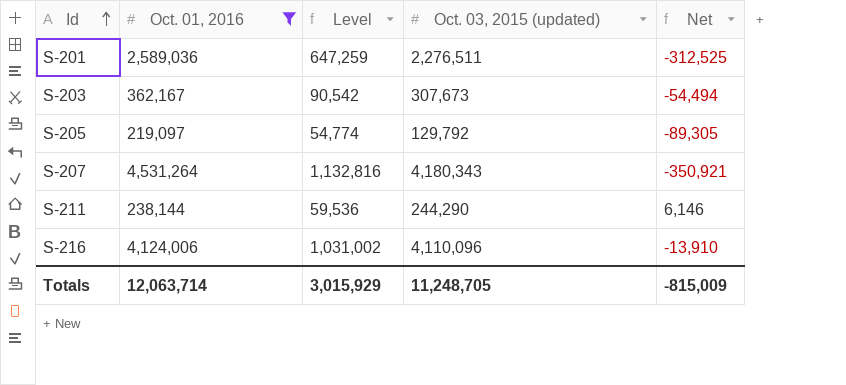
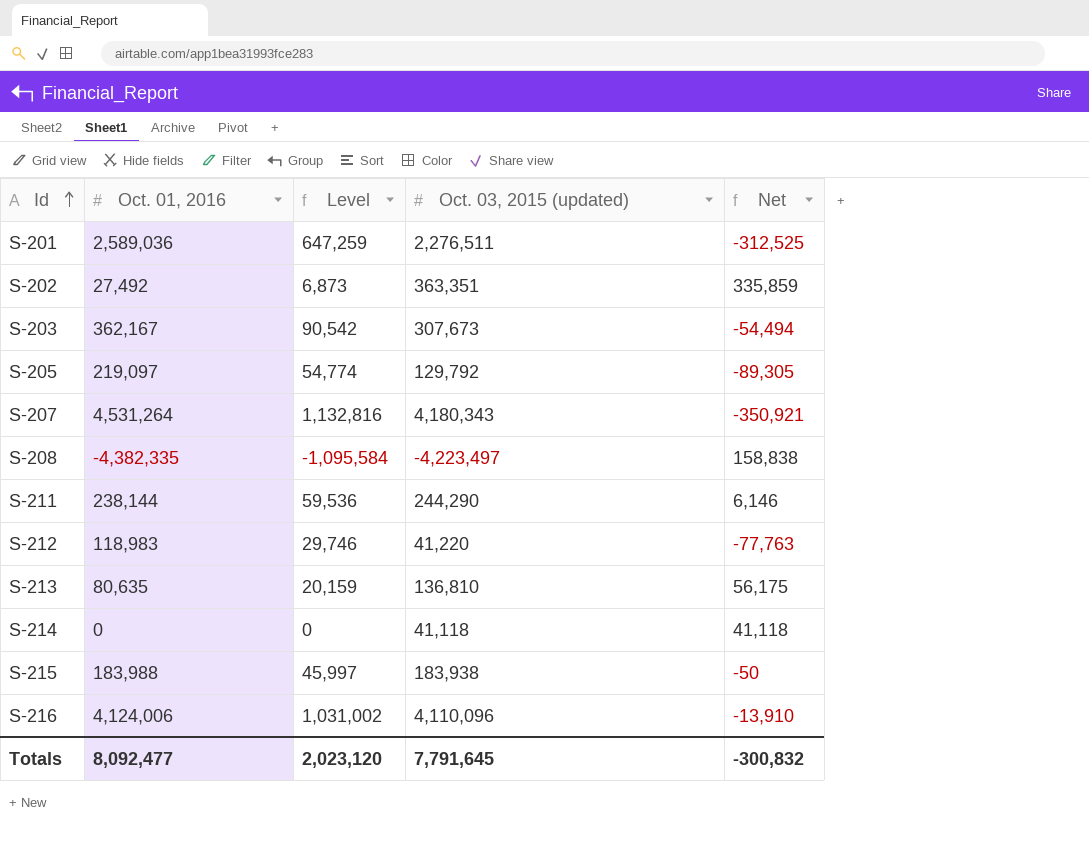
filter: Oct. 01, 2016 >= 219,097 -> none
Totals | Oct. 01, 2016: 12,063,714 -> 8,092,477
Totals | Level: 3,015,929 -> 2,023,120
Totals | Oct. 03, 2015 (updated): 11,248,705 -> 7,791,645
Totals | Net: -815,009 -> -300,832

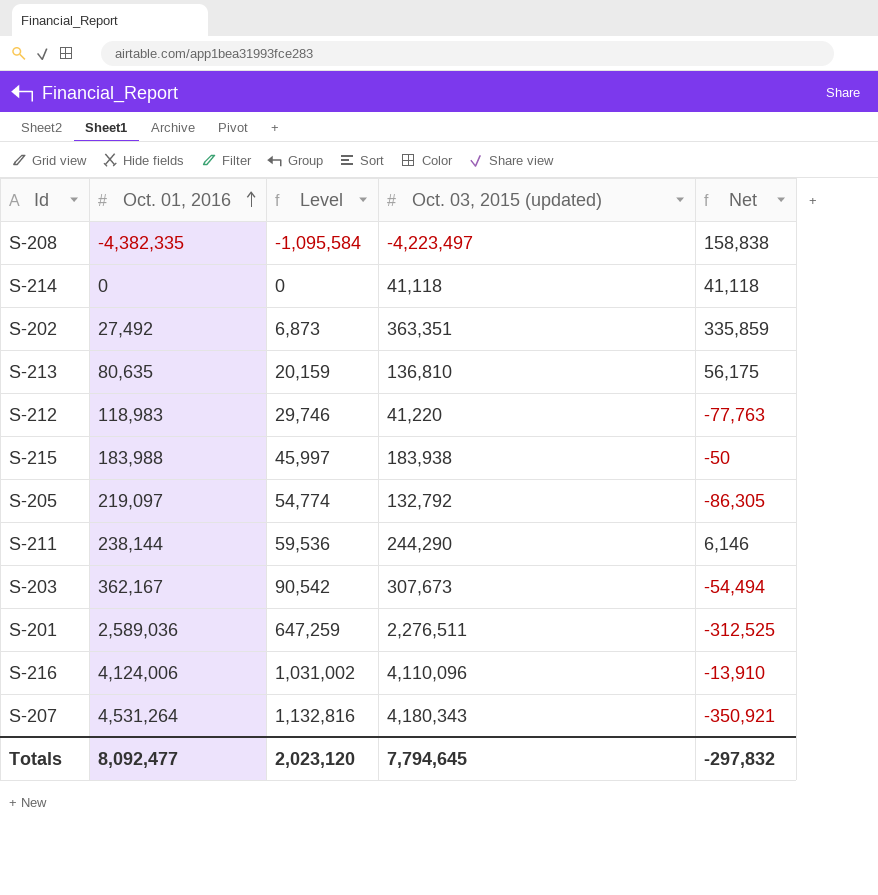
row order: Id ascending -> Oct. 01, 2016 ascending
S-205 | Oct. 03, 2015 (updated): 129,792 -> 132,792
S-205 | Net: -89,305 -> -86,305
Totals | Oct. 03, 2015 (updated): 7,791,645 -> 7,794,645
Totals | Net: -300,832 -> -297,832

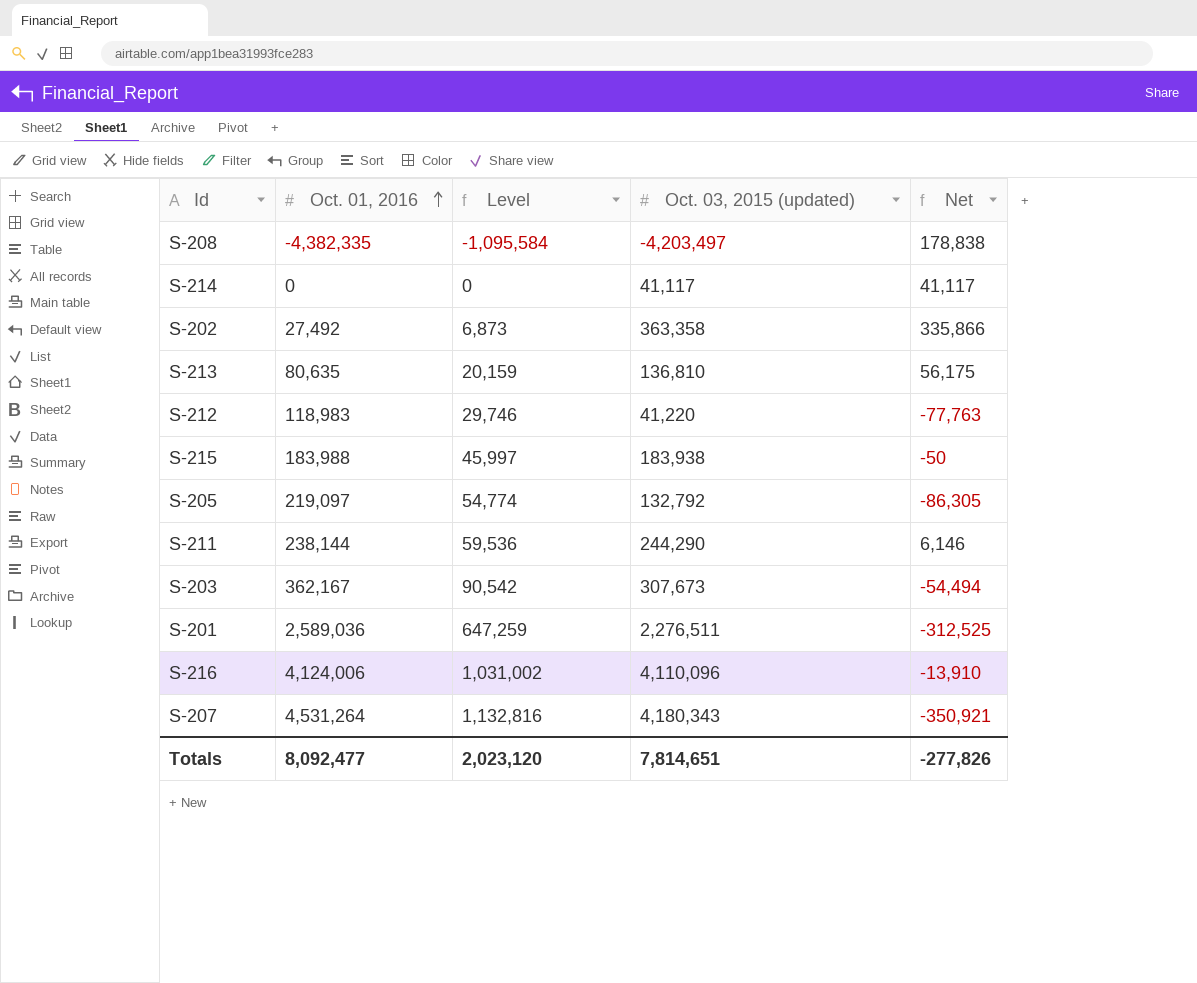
S-208 | Oct. 03, 2015 (updated): -4,223,497 -> -4,203,497
S-208 | Net: 158,838 -> 178,838
S-214 | Oct. 03, 2015 (updated): 41,118 -> 41,117
S-214 | Net: 41,118 -> 41,117
S-202 | Oct. 03, 2015 (updated): 363,351 -> 363,358
S-202 | Net: 335,859 -> 335,866
Totals | Oct. 03, 2015 (updated): 7,794,645 -> 7,814,651
Totals | Net: -297,832 -> -277,826

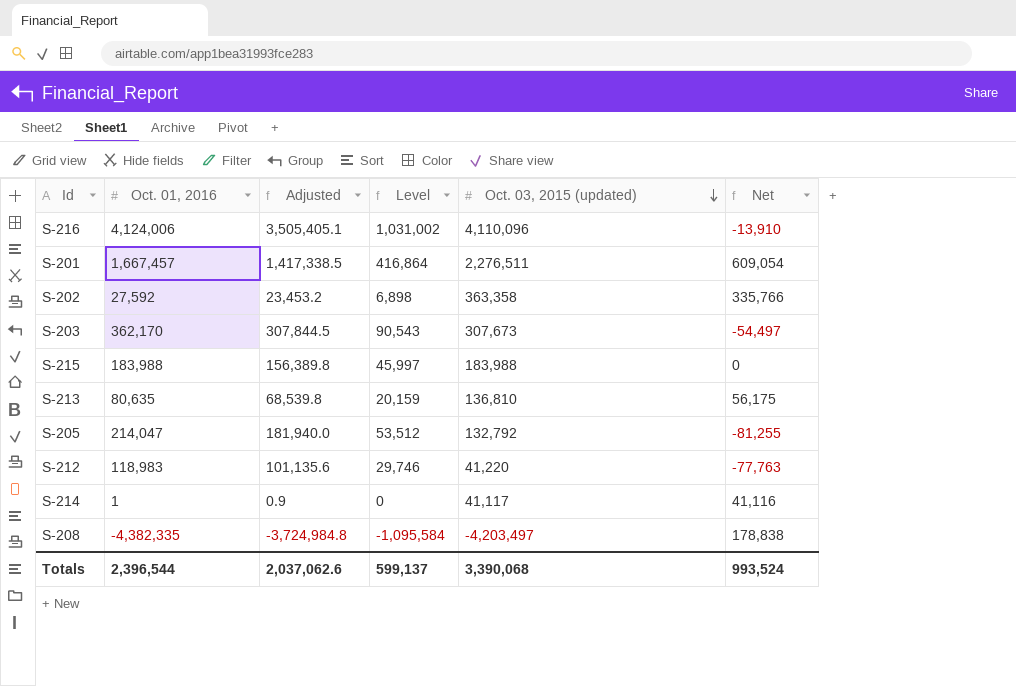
row order: Oct. 01, 2016 ascending -> Oct. 03, 2015 (updated) descending
column Adjusted | formula: none -> [Oct. 01, 2016] * 0.85
row S-211: 238,144 | 59,536 | 244,290 | 6,146 -> none
row S-207: 4,531,264 | 1,132,816 | 4,180,343 | -350,921 -> none
S-201 | Oct. 01, 2016: 2,589,036 -> 1,667,457
S-201 | Level: 647,259 -> 416,864
S-201 | Net: -312,525 -> 609,054
S-202 | Oct. 01, 2016: 27,492 -> 27,592
S-202 | Level: 6,873 -> 6,898
S-202 | Net: 335,866 -> 335,766
S-203 | Oct. 01, 2016: 362,167 -> 362,170
S-203 | Level: 90,542 -> 90,543
S-203 | Net: -54,494 -> -54,497
S-215 | Oct. 03, 2015 (updated): 183,938 -> 183,988
S-215 | Net: -50 -> 0
S-205 | Oct. 01, 2016: 219,097 -> 214,047
S-205 | Level: 54,774 -> 53,512
S-205 | Net: -86,305 -> -81,255
S-214 | Oct. 01, 2016: 0 -> 1
S-214 | Net: 41,117 -> 41,116
Totals | Oct. 01, 2016: 8,092,477 -> 2,396,544
Totals | Level: 2,023,120 -> 599,137
Totals | Oct. 03, 2015 (updated): 7,814,651 -> 3,390,068
Totals | Net: -277,826 -> 993,524

